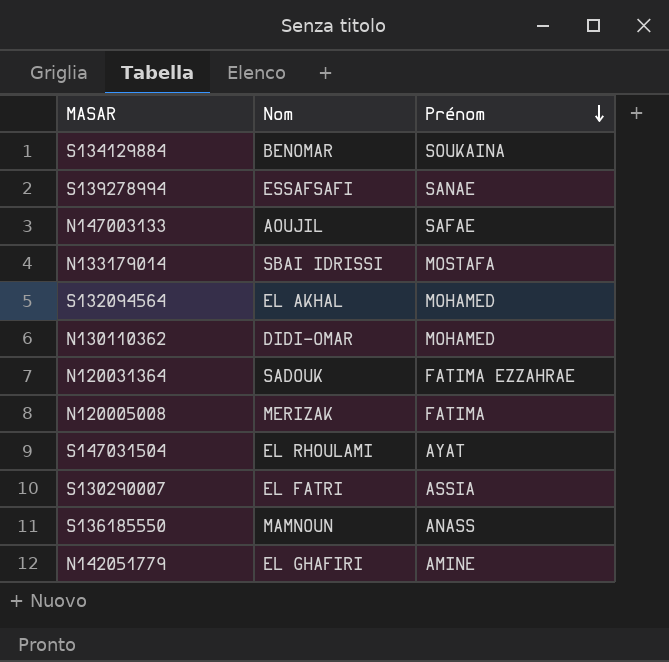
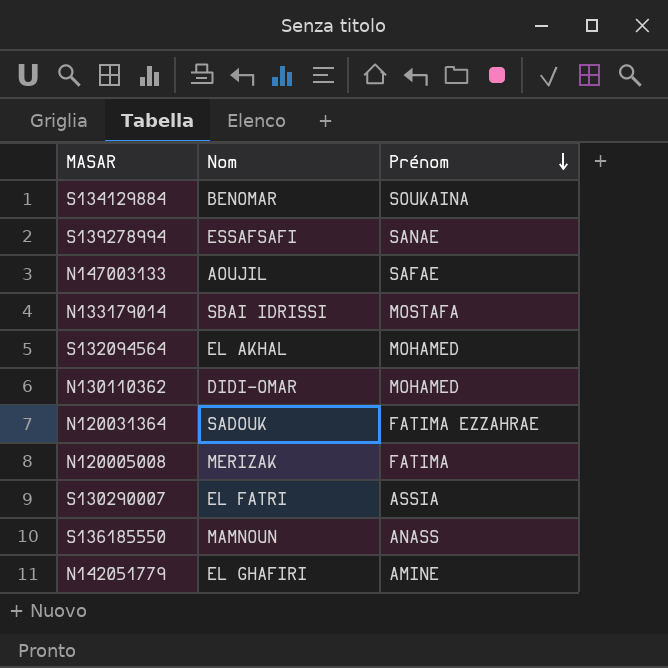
row S147031504: EL RHOULAMI | AYAT -> none

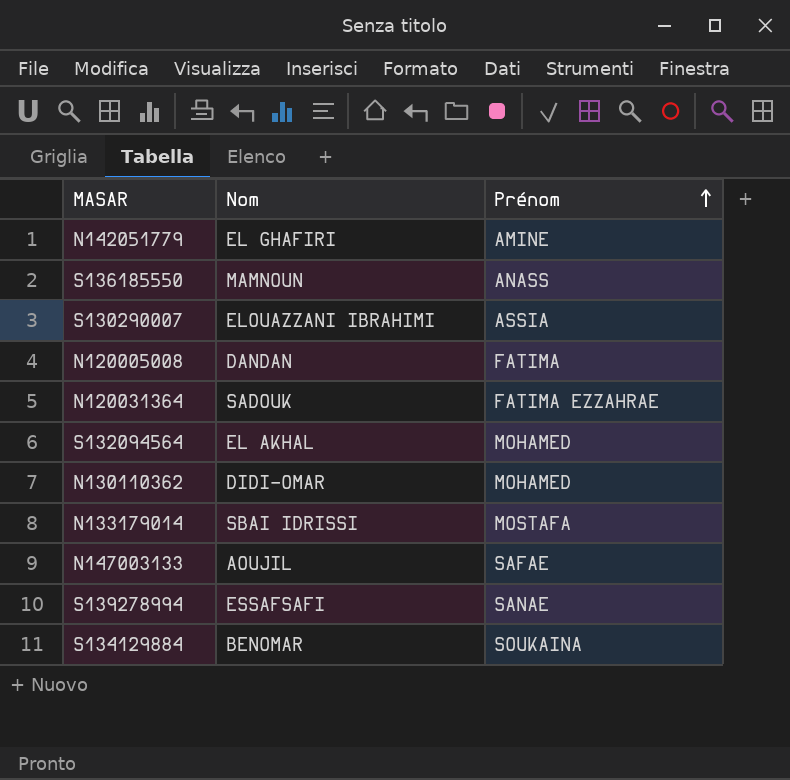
row order: Prénom descending -> Prénom ascending
S130290007 | Nom: EL FATRI -> ELOUAZZANI IBRAHIMI
N120005008 | Nom: MERIZAK -> DANDAN

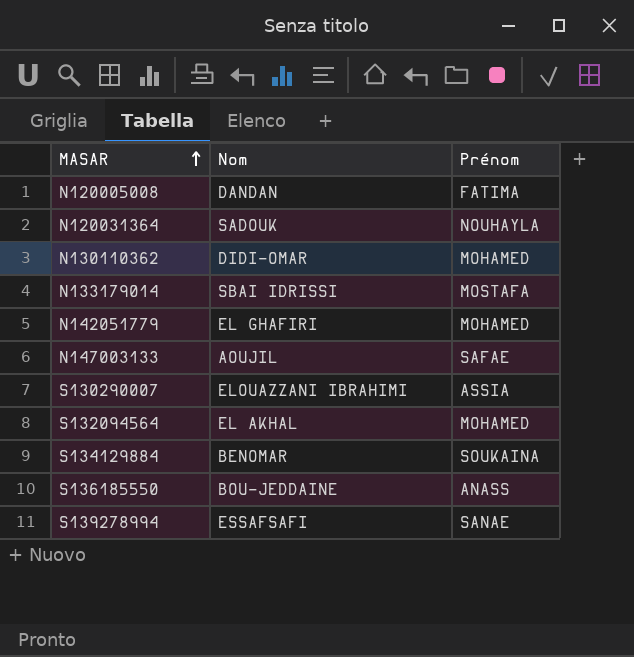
row order: Prénom ascending -> MASAR ascending
N120031364 | Prénom: FATIMA EZZAHRAE -> NOUHAYLA
N142051779 | Prénom: AMINE -> MOHAMED
S136185550 | Nom: MAMNOUN -> BOU-JEDDAINE

